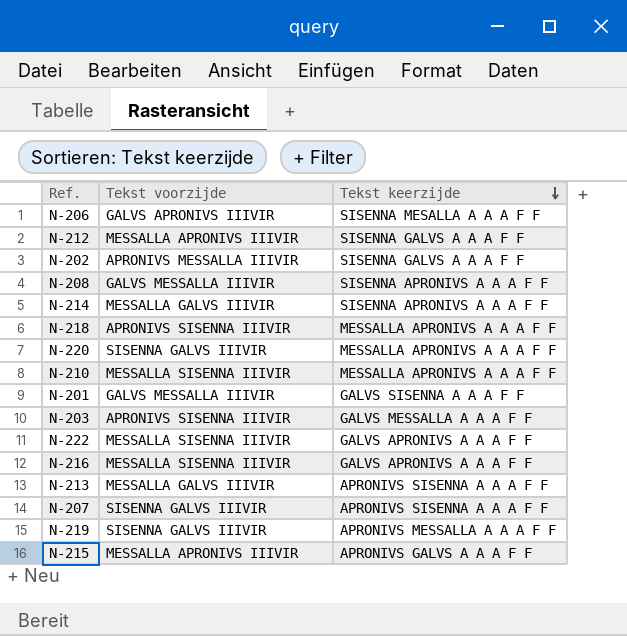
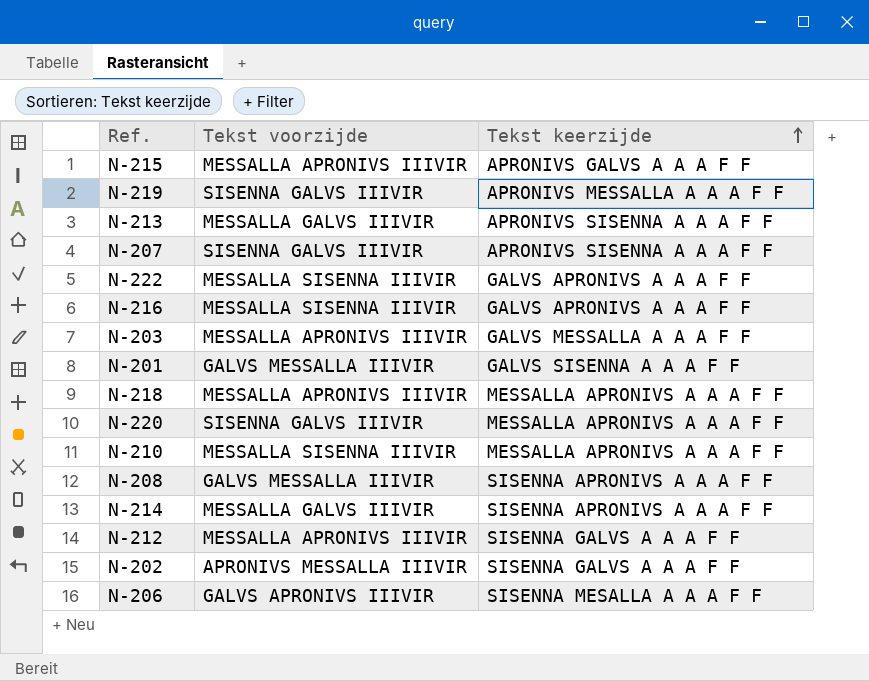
row order: Tekst keerzijde descending -> Tekst keerzijde ascending
N-203 | Tekst voorzijde: APRONIVS SISENNA IIIVIR -> MESSALLA APRONIVS IIIVIR
N-218 | Tekst voorzijde: APRONIVS SISENNA IIIVIR -> MESSALLA APRONIVS IIIVIR

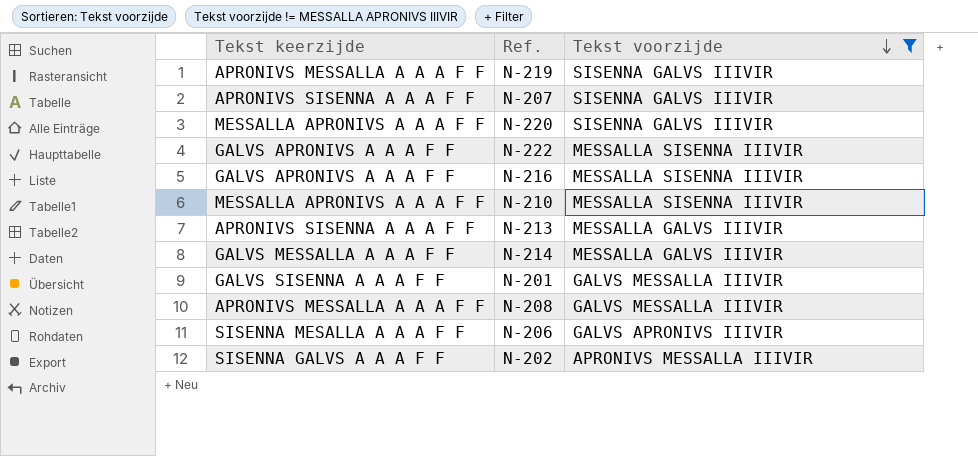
filter: none -> Tekst voorzijde != MESSALLA APRONIVS IIIVIR
row order: Tekst keerzijde ascending -> Tekst voorzijde descending
column Tekst keerzijde | position: 3 -> 1
N-214 | Tekst keerzijde: SISENNA APRONIVS A A A F F -> GALVS MESSALLA A A A F F
N-208 | Tekst keerzijde: SISENNA APRONIVS A A A F F -> APRONIVS MESSALLA A A A F F

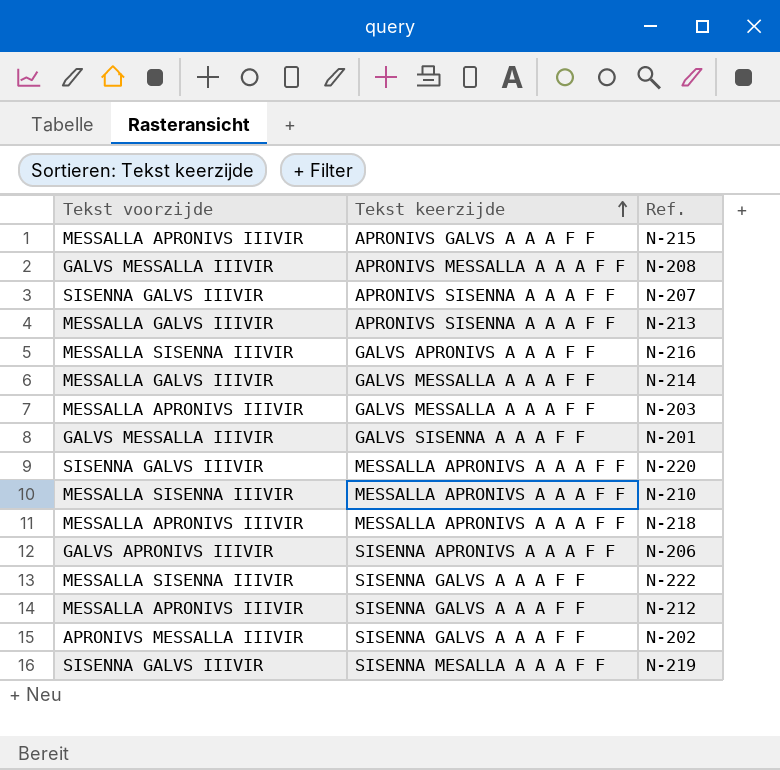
filter: Tekst voorzijde != MESSALLA APRONIVS IIIVIR -> none
row order: Tekst voorzijde descending -> Tekst keerzijde ascending
column Tekst voorzijde | position: 3 -> 1
N-206 | Tekst keerzijde: SISENNA MESALLA A A A F F -> SISENNA APRONIVS A A A F F
N-222 | Tekst keerzijde: GALVS APRONIVS A A A F F -> SISENNA GALVS A A A F F
N-219 | Tekst keerzijde: APRONIVS MESSALLA A A A F F -> SISENNA MESALLA A A A F F

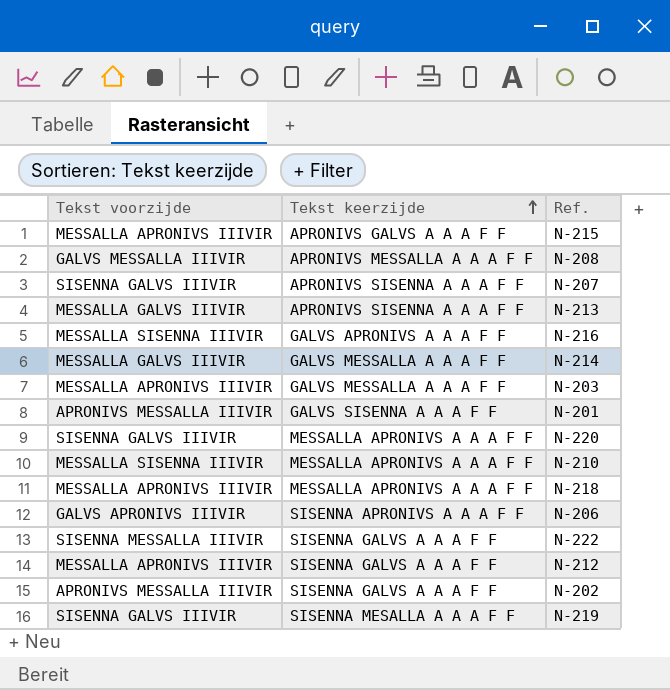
N-201 | Tekst voorzijde: GALVS MESSALLA IIIVIR -> APRONIVS MESSALLA IIIVIR
N-222 | Tekst voorzijde: MESSALLA SISENNA IIIVIR -> SISENNA MESSALLA IIIVIR

